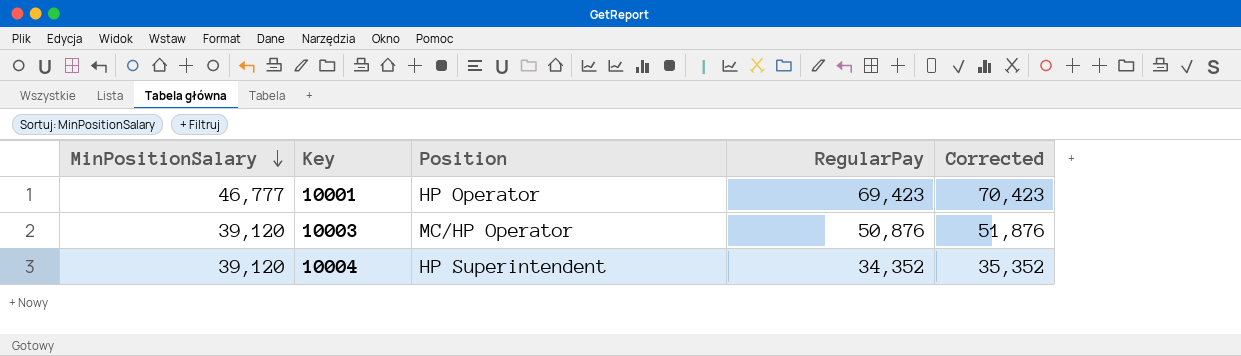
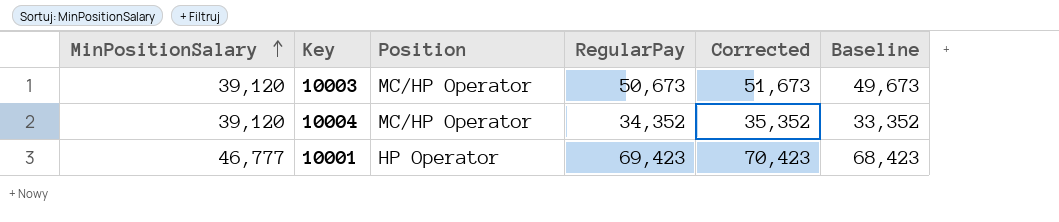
row order: MinPositionSalary descending -> MinPositionSalary ascending
column Baseline | formula: none -> [RegularPay] - 1000
10003 | RegularPay: 50,876 -> 50,673
10003 | Corrected: 51,876 -> 51,673
10004 | Position: HP Superintendent -> MC/HP Operator

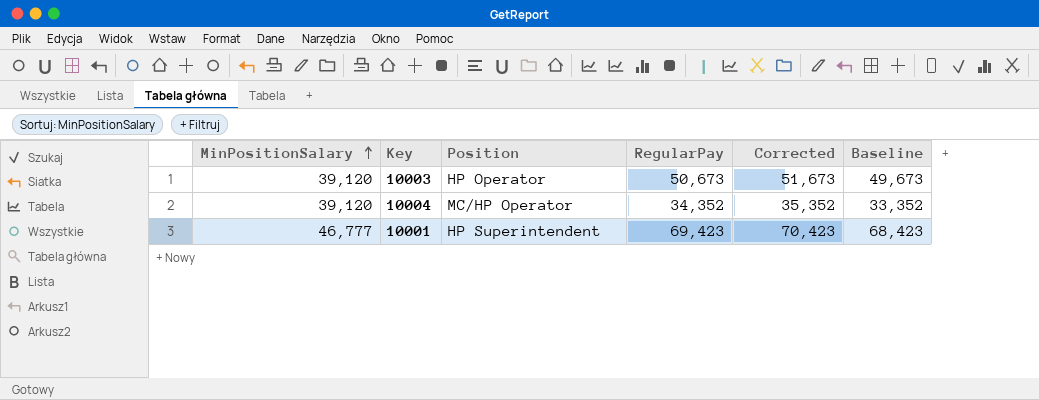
10003 | Position: MC/HP Operator -> HP Operator
10001 | Position: HP Operator -> HP Superintendent

